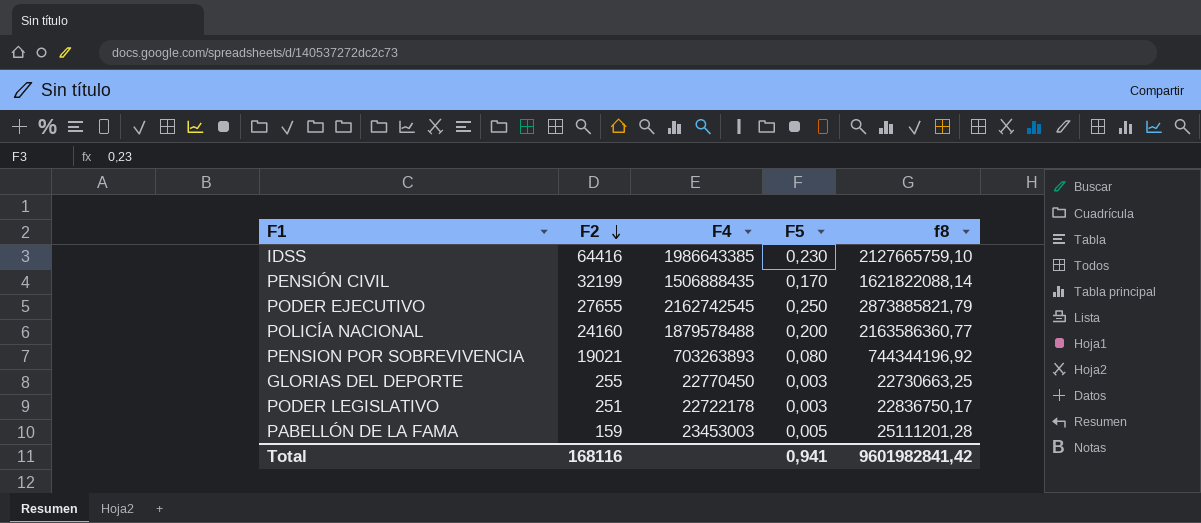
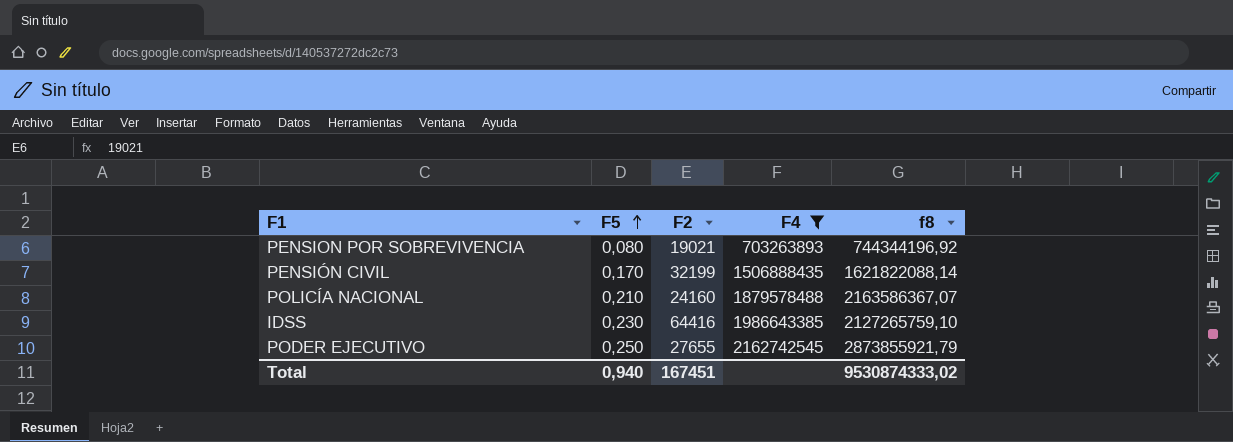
filter: none -> F4 >= 703263893
row order: F2 descending -> F5 ascending
column F5 | position: 4 -> 2
POLICÍA NACIONAL | F5: 0,200 -> 0,210
POLICÍA NACIONAL | f8: 2163586360,77 -> 2163586367,07
IDSS | f8: 2127665759,10 -> 2127265759,10
PODER EJECUTIVO | f8: 2873885821,79 -> 2873855921,79
Total | F5: 0,941 -> 0,940
Total | F2: 168116 -> 167451
Total | f8: 9601982841,42 -> 9530874333,02

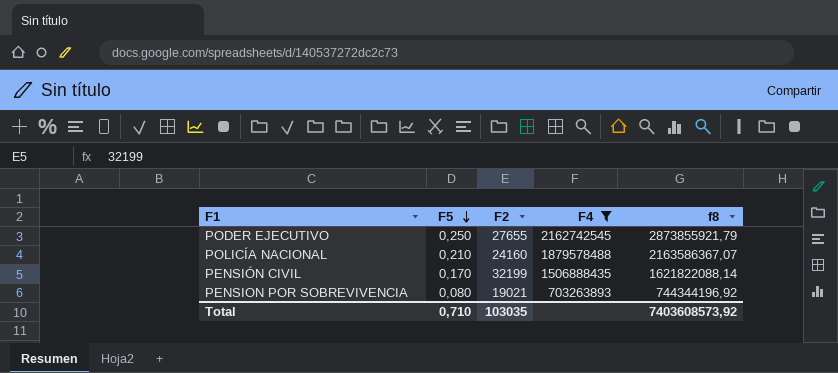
row order: F5 ascending -> F5 descending
row IDSS: 0,230 | 64416 | 1986643385 | 2127265759,10 -> none
Total | F5: 0,940 -> 0,710
Total | F2: 167451 -> 103035
Total | f8: 9530874333,02 -> 7403608573,92

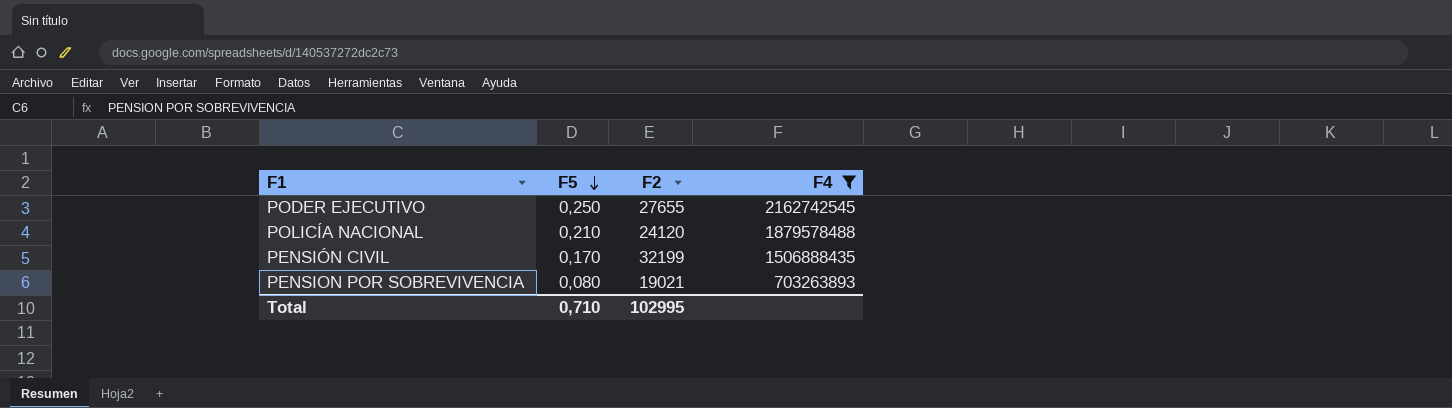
column f8 | position: 5 -> none
POLICÍA NACIONAL | F2: 24160 -> 24120
Total | F2: 103035 -> 102995

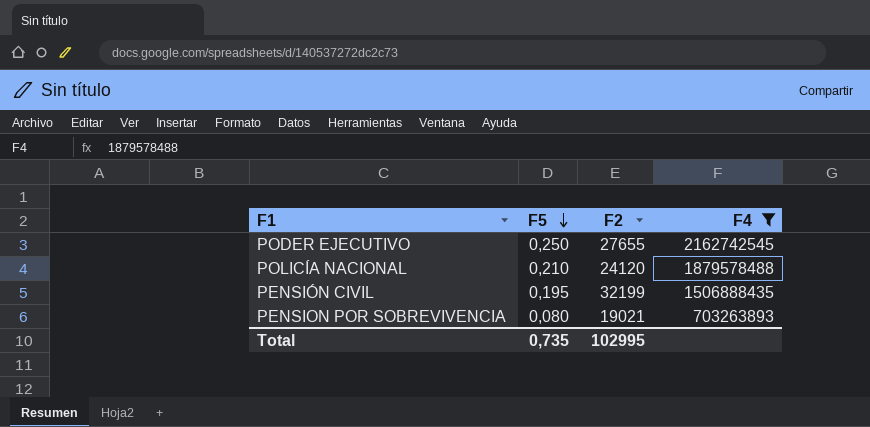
PENSIÓN CIVIL | F5: 0,170 -> 0,195
Total | F5: 0,710 -> 0,735

